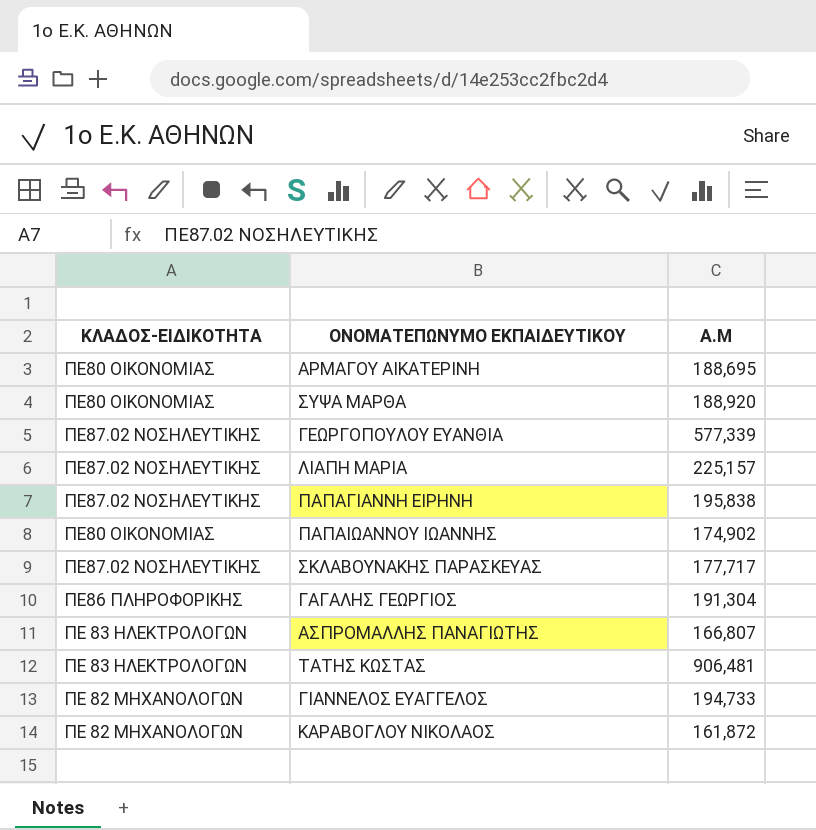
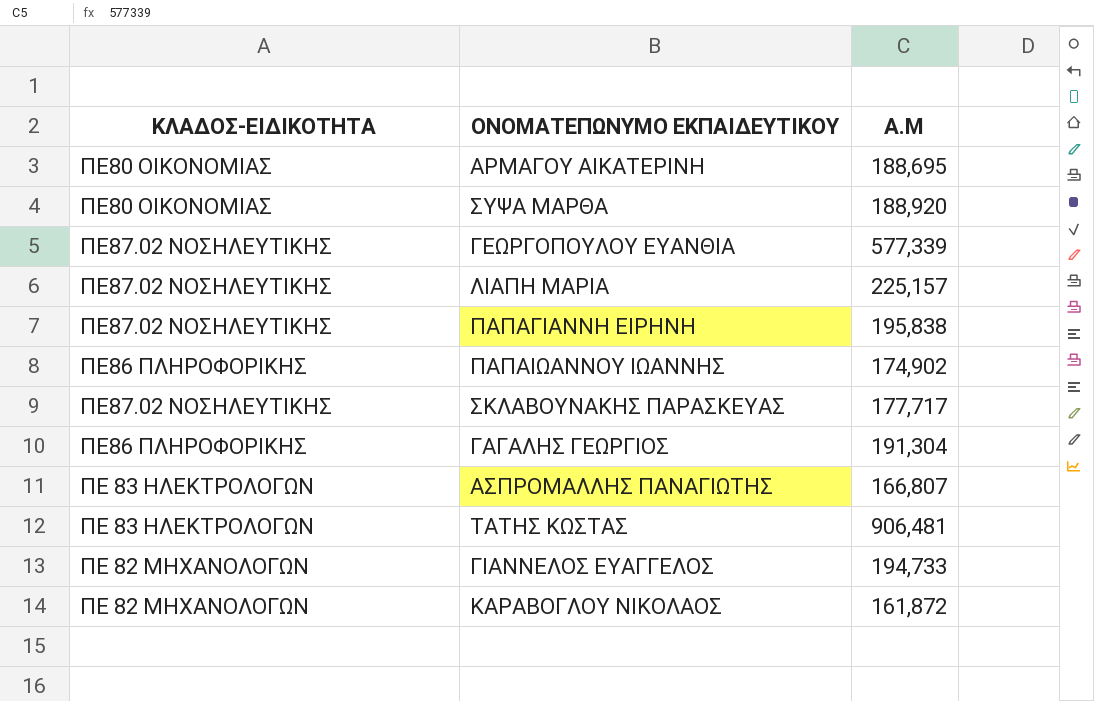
ΠΑΠΑΙΩΑΝΝΟΥ ΙΩΑΝΝΗΣ | ΚΛΑΔΟΣ-ΕΙΔΙΚΟΤΗΤΑ: ΠΕ80 ΟΙΚΟΝΟΜΙΑΣ -> ΠΕ86 ΠΛΗΡΟΦΟΡΙΚΗΣ

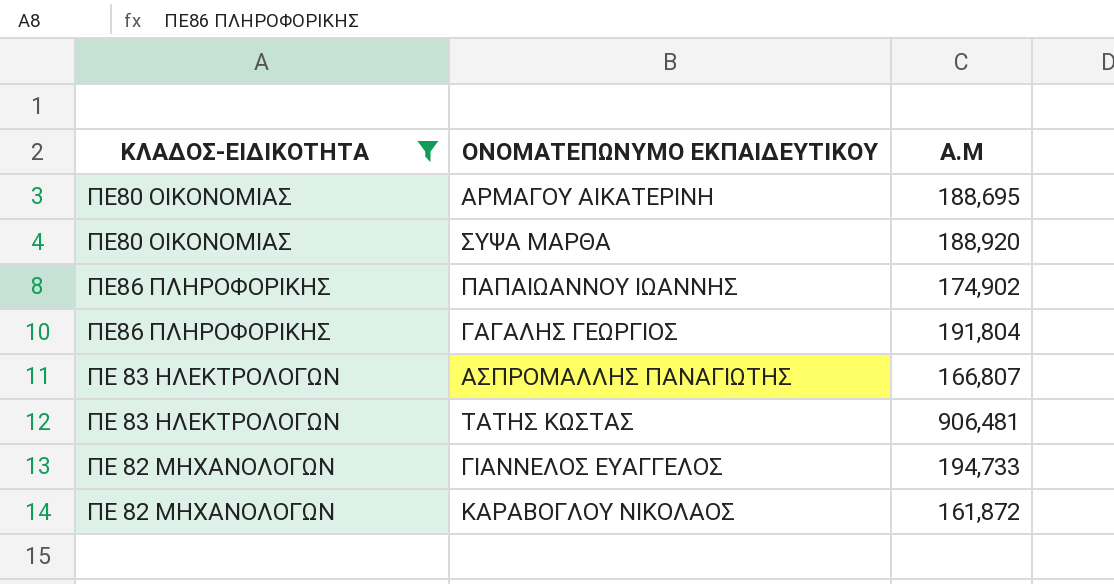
filter: none -> ΚΛΑΔΟΣ-ΕΙΔΙΚΟΤΗΤΑ != ΠΕ87.02 ΝΟΣΗΛΕΥΤΙΚΗΣ
ΓΑΓΑΛΗΣ ΓΕΩΡΓΙΟΣ | Α.Μ: 191,304 -> 191,804

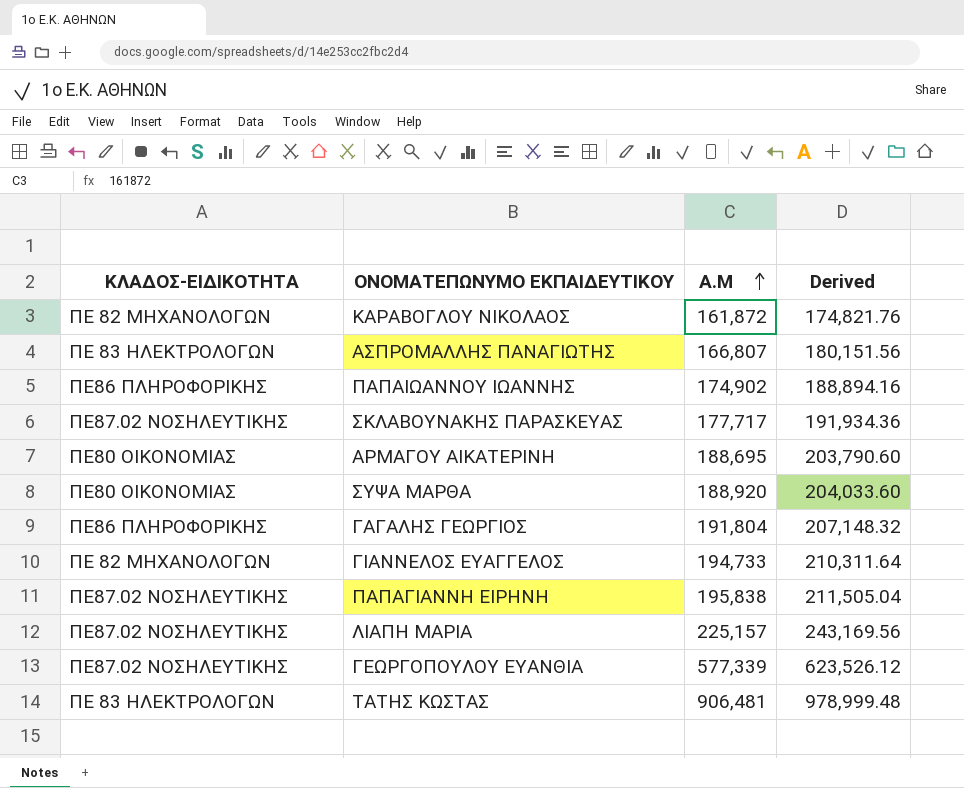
filter: ΚΛΑΔΟΣ-ΕΙΔΙΚΟΤΗΤΑ != ΠΕ87.02 ΝΟΣΗΛΕΥΤΙΚΗΣ -> none
row order: none -> Α.Μ ascending
column Derived | formula: none -> [Α.Μ] * 1.08

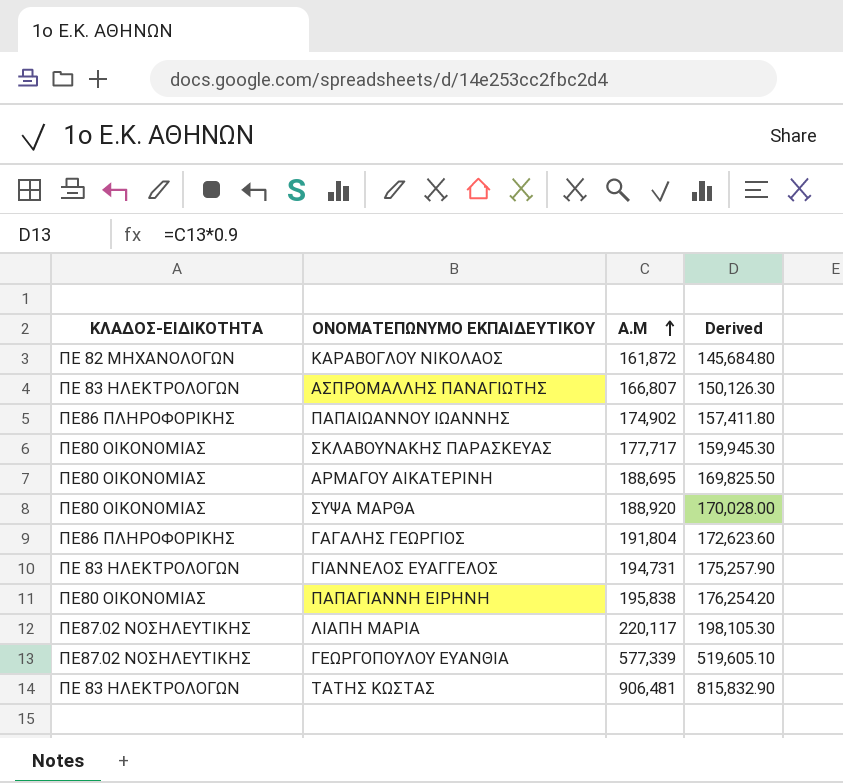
column Derived | formula: [Α.Μ] * 1.08 -> [Α.Μ] * 0.9
ΣΚΛΑΒΟΥΝΑΚΗΣ ΠΑΡΑΣΚΕΥΑΣ | ΚΛΑΔΟΣ-ΕΙΔΙΚΟΤΗΤΑ: ΠΕ87.02 ΝΟΣΗΛΕΥΤΙΚΗΣ -> ΠΕ80 ΟΙΚΟΝΟΜΙΑΣ
ΓΙΑΝΝΕΛΟΣ ΕΥΑΓΓΕΛΟΣ | ΚΛΑΔΟΣ-ΕΙΔΙΚΟΤΗΤΑ: ΠΕ 82 ΜΗΧΑΝΟΛΟΓΩΝ -> ΠΕ 83 ΗΛΕΚΤΡΟΛΟΓΩΝ
ΓΙΑΝΝΕΛΟΣ ΕΥΑΓΓΕΛΟΣ | Α.Μ: 194,733 -> 194,731
ΠΑΠΑΓΙΑΝΝΗ ΕΙΡΗΝΗ | ΚΛΑΔΟΣ-ΕΙΔΙΚΟΤΗΤΑ: ΠΕ87.02 ΝΟΣΗΛΕΥΤΙΚΗΣ -> ΠΕ80 ΟΙΚΟΝΟΜΙΑΣ
ΛΙΑΠΗ ΜΑΡΙΑ | Α.Μ: 225,157 -> 220,117

